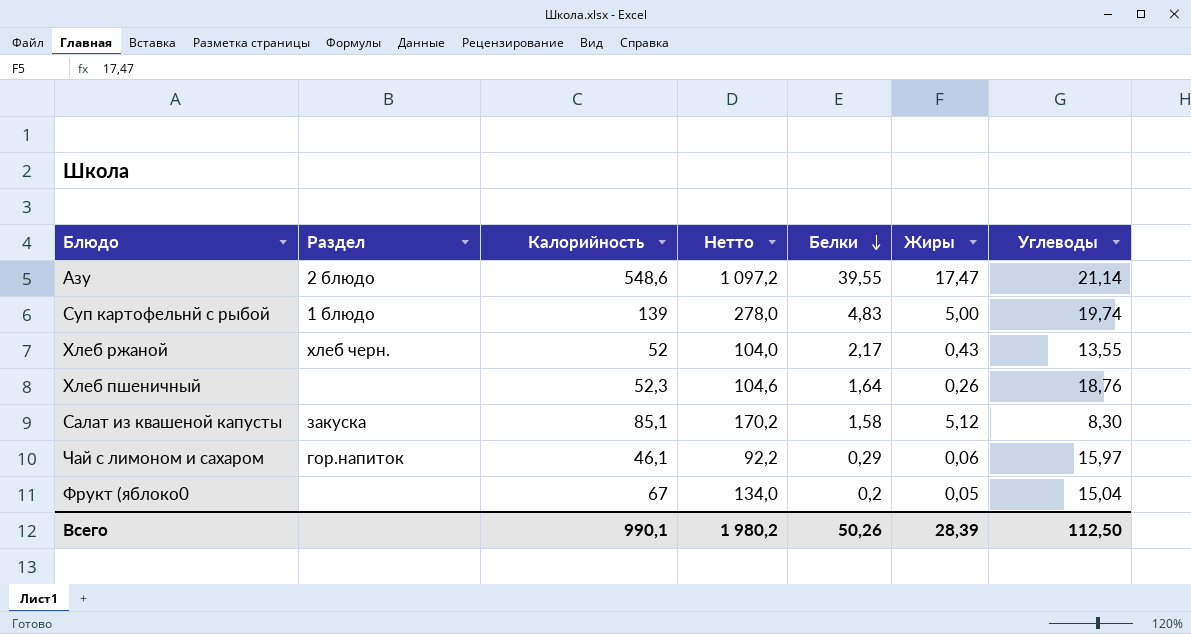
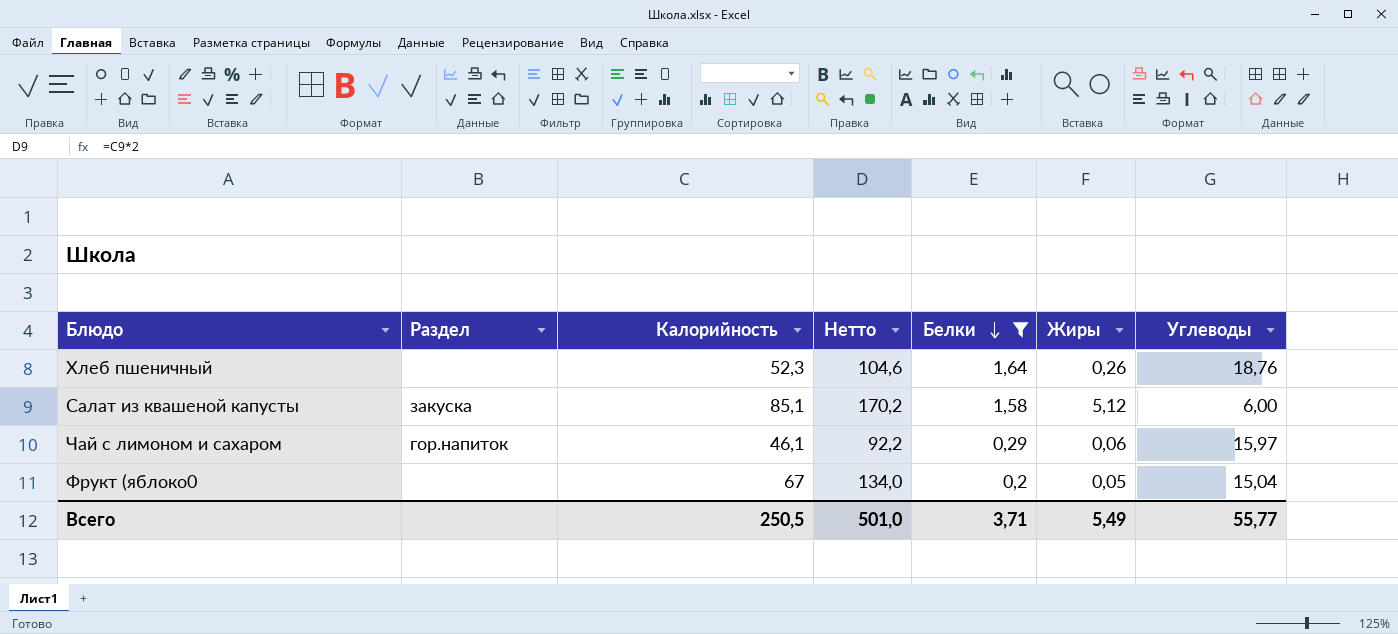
filter: none -> Белки <= 1,64
Салат из квашеной капусты | Углеводы: 8,30 -> 6,00
Всего | Калорийность: 990,1 -> 250,5
Всего | Нетто: 1 980,2 -> 501,0
Всего | Белки: 50,26 -> 3,71
Всего | Жиры: 28,39 -> 5,49
Всего | Углеводы: 112,50 -> 55,77

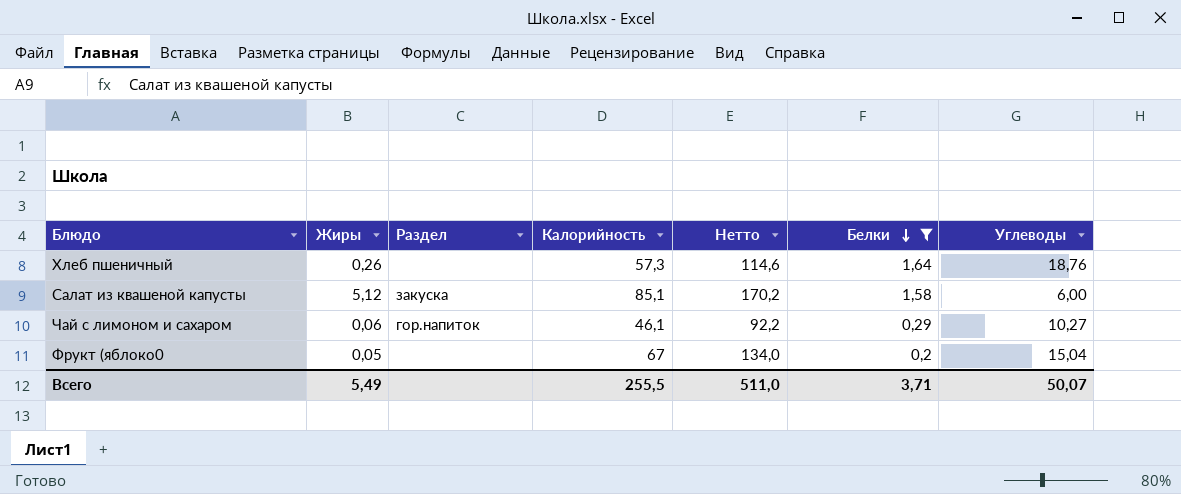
column Жиры | position: 6 -> 2
Хлеб пшеничный | Калорийность: 52,3 -> 57,3
Хлеб пшеничный | Нетто: 104,6 -> 114,6
Чай с лимоном и сахаром | Углеводы: 15,97 -> 10,27
Всего | Калорийность: 250,5 -> 255,5
Всего | Нетто: 501,0 -> 511,0
Всего | Углеводы: 55,77 -> 50,07

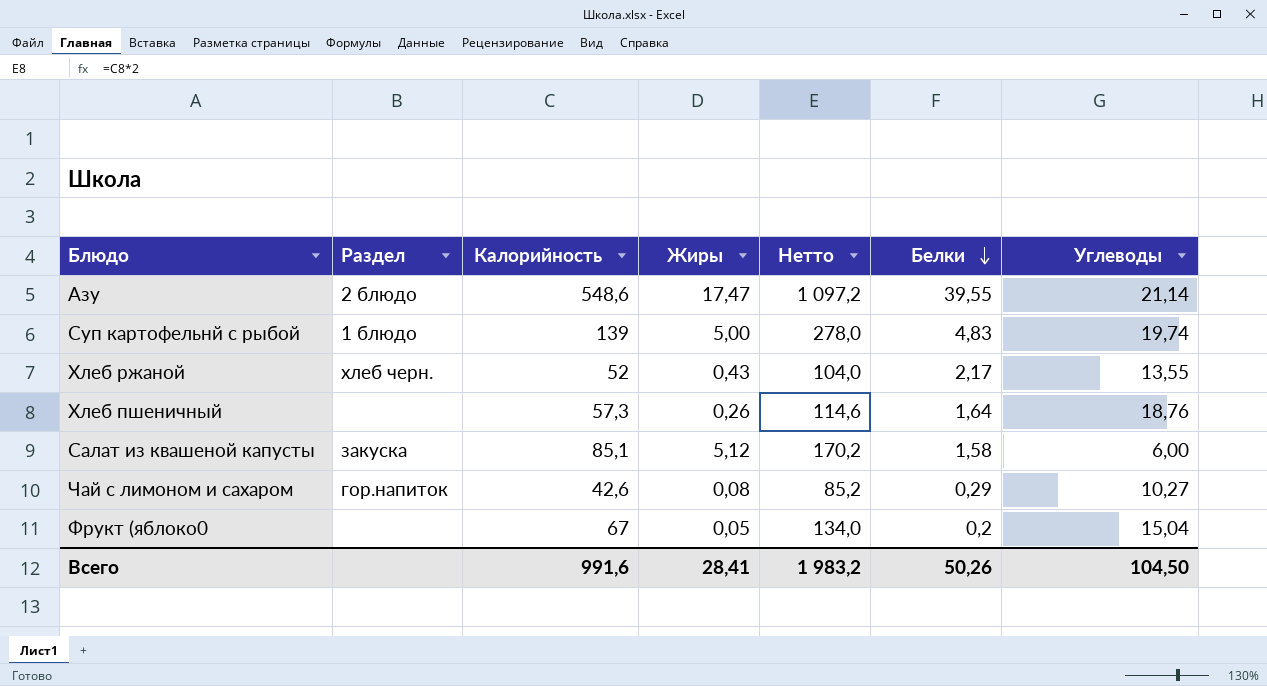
filter: Белки <= 1,64 -> none
column Жиры | position: 2 -> 4
Чай с лимоном и сахаром | Калорийность: 46,1 -> 42,6
Чай с лимоном и сахаром | Жиры: 0,06 -> 0,08
Чай с лимоном и сахаром | Нетто: 92,2 -> 85,2
Всего | Калорийность: 255,5 -> 991,6
Всего | Жиры: 5,49 -> 28,41
Всего | Нетто: 511,0 -> 1 983,2
Всего | Белки: 3,71 -> 50,26
Всего | Углеводы: 50,07 -> 104,50

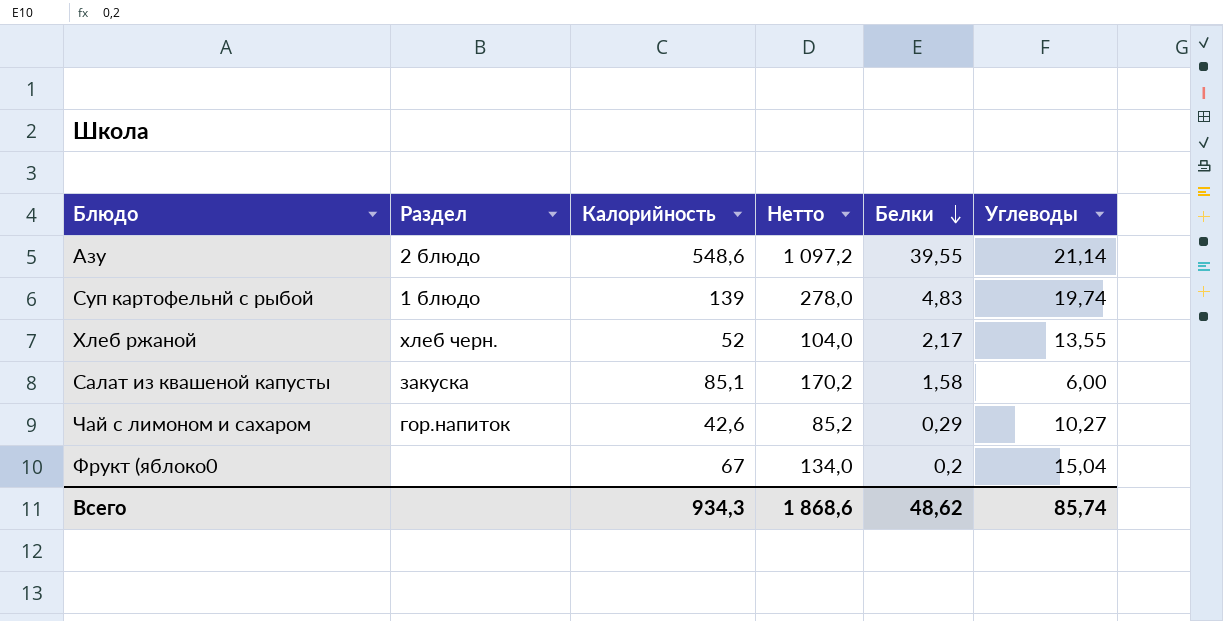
column Жиры | position: 4 -> none
row Хлеб пшеничный: none | 57,3 | 0,26 | 114,6 | 1,64 | 18,76 -> none
Всего | Калорийность: 991,6 -> 934,3
Всего | Нетто: 1 983,2 -> 1 868,6
Всего | Белки: 50,26 -> 48,62
Всего | Углеводы: 104,50 -> 85,74

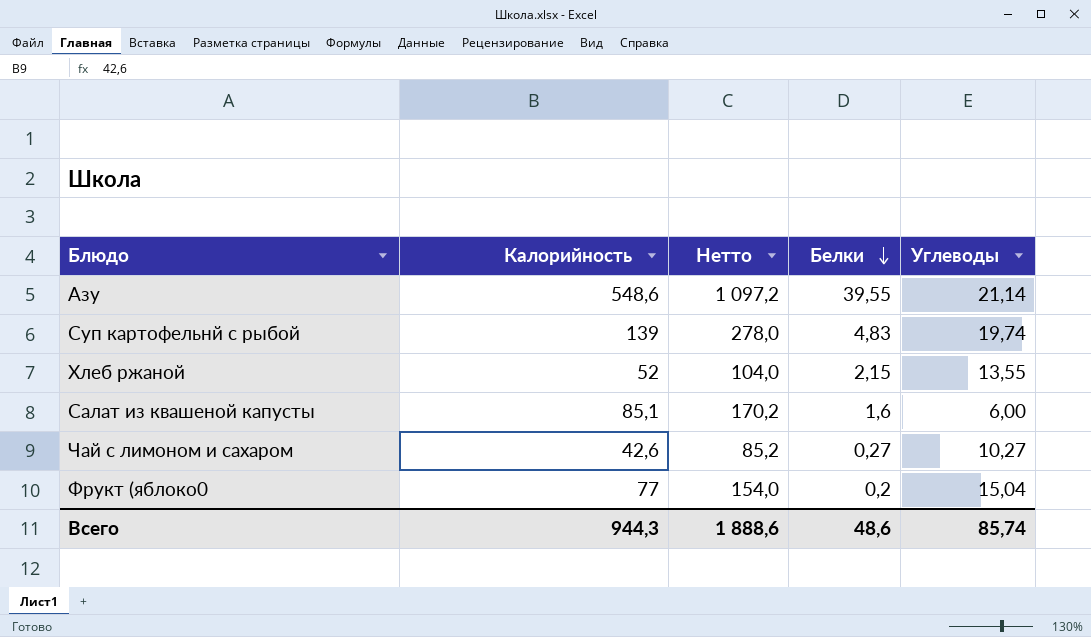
column Раздел | position: 2 -> none
Хлеб ржаной | Белки: 2,17 -> 2,15
Салат из квашеной капусты | Белки: 1,58 -> 1,6
Чай с лимоном и сахаром | Белки: 0,29 -> 0,27
Фрукт (яблоко0 | Калорийность: 67 -> 77
Фрукт (яблоко0 | Нетто: 134,0 -> 154,0
Всего | Калорийность: 934,3 -> 944,3
Всего | Нетто: 1 868,6 -> 1 888,6
Всего | Белки: 48,62 -> 48,6

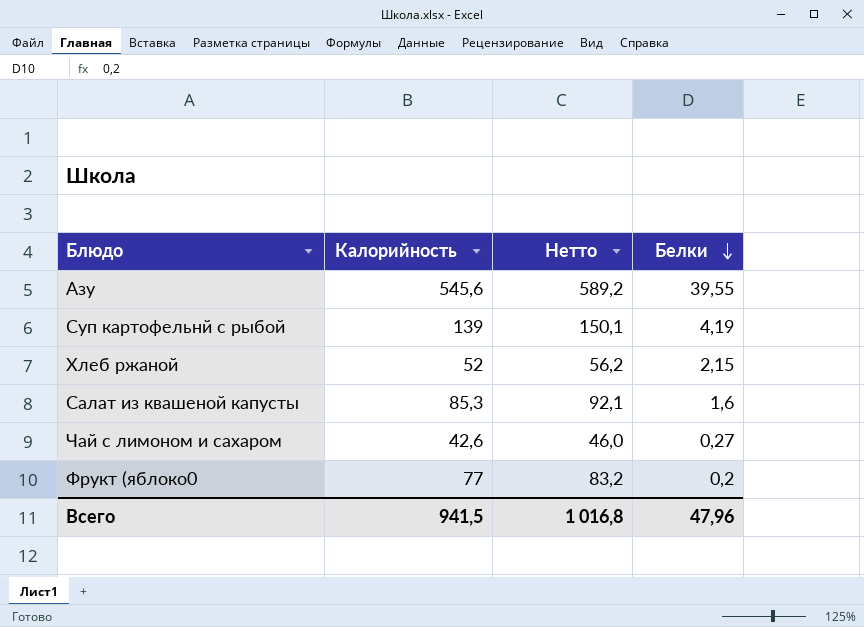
column Углеводы | position: 5 -> none
column Нетто | formula: [Калорийность] * 2 -> [Калорийность] * 1,08
Азу | Калорийность: 548,6 -> 545,6
Суп картофельнй с рыбой | Белки: 4,83 -> 4,19
Салат из квашеной капусты | Калорийность: 85,1 -> 85,3
Всего | Калорийность: 944,3 -> 941,5
Всего | Нетто: 1 888,6 -> 1 016,8
Всего | Белки: 48,6 -> 47,96

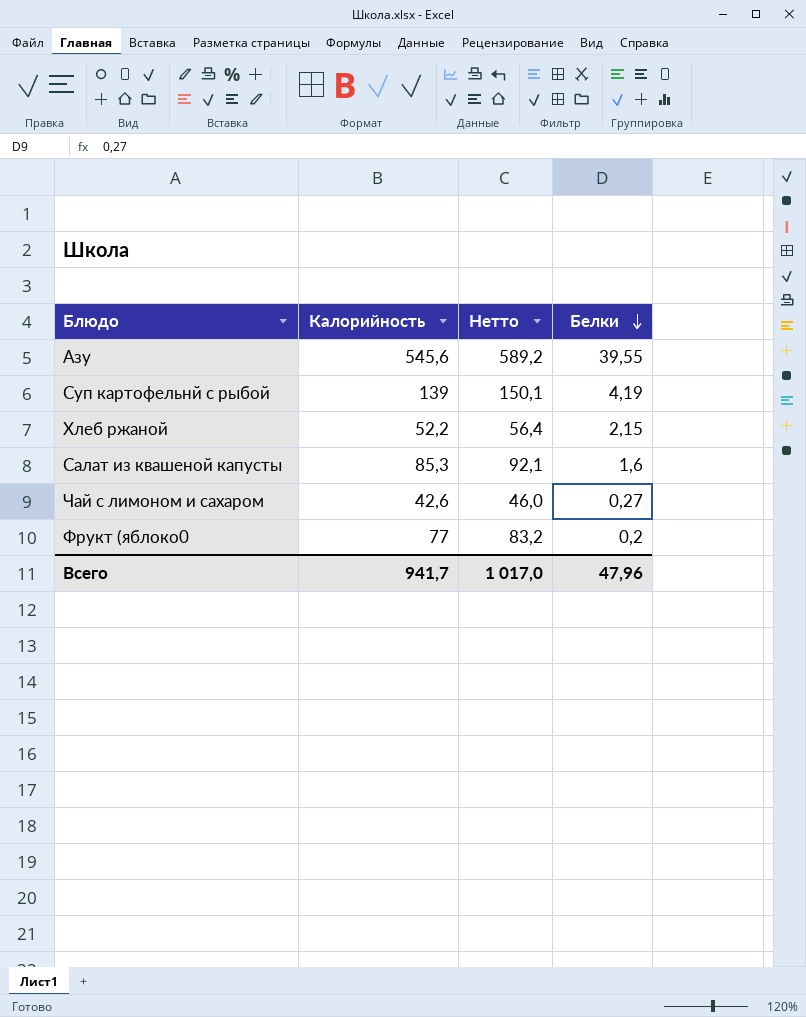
Хлеб ржаной | Калорийность: 52 -> 52,2
Хлеб ржаной | Нетто: 56,2 -> 56,4
Всего | Калорийность: 941,5 -> 941,7
Всего | Нетто: 1 016,8 -> 1 017,0

